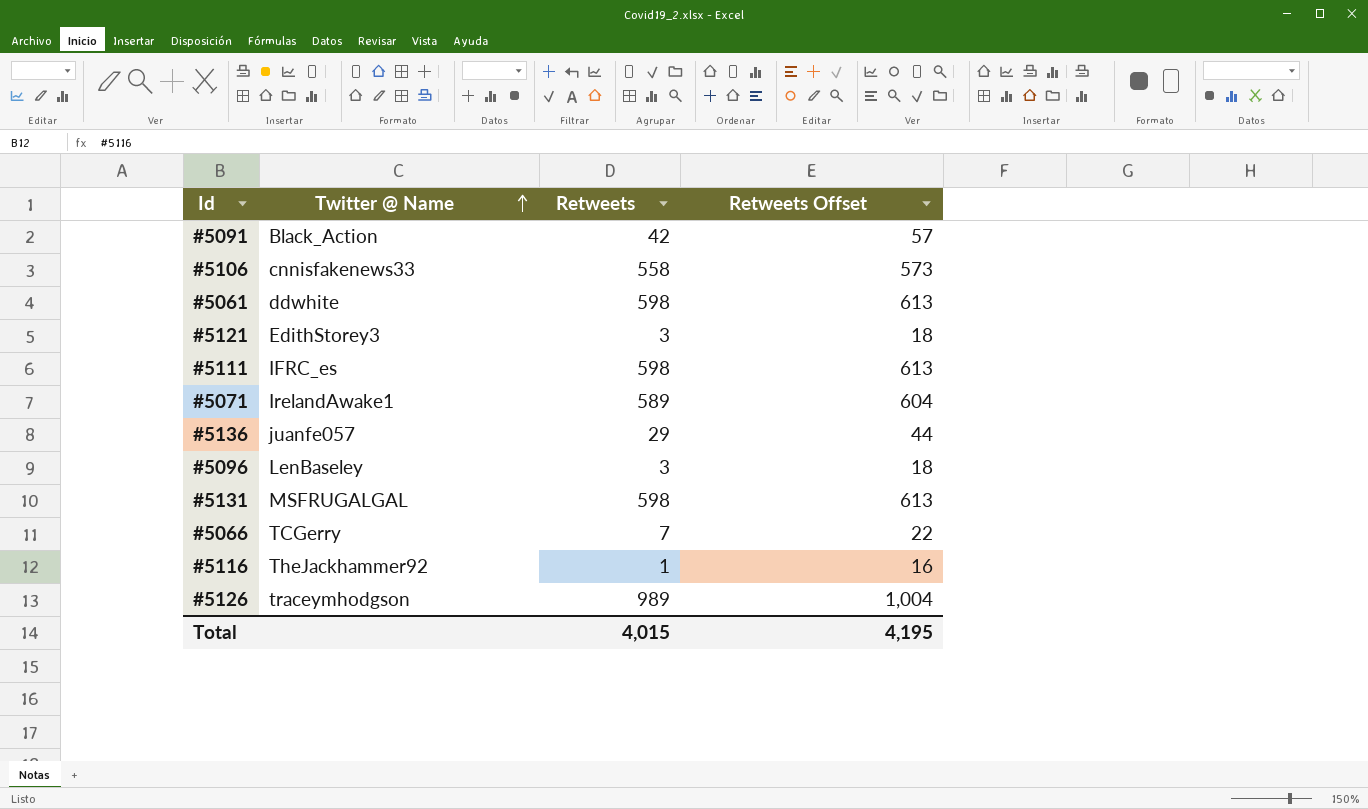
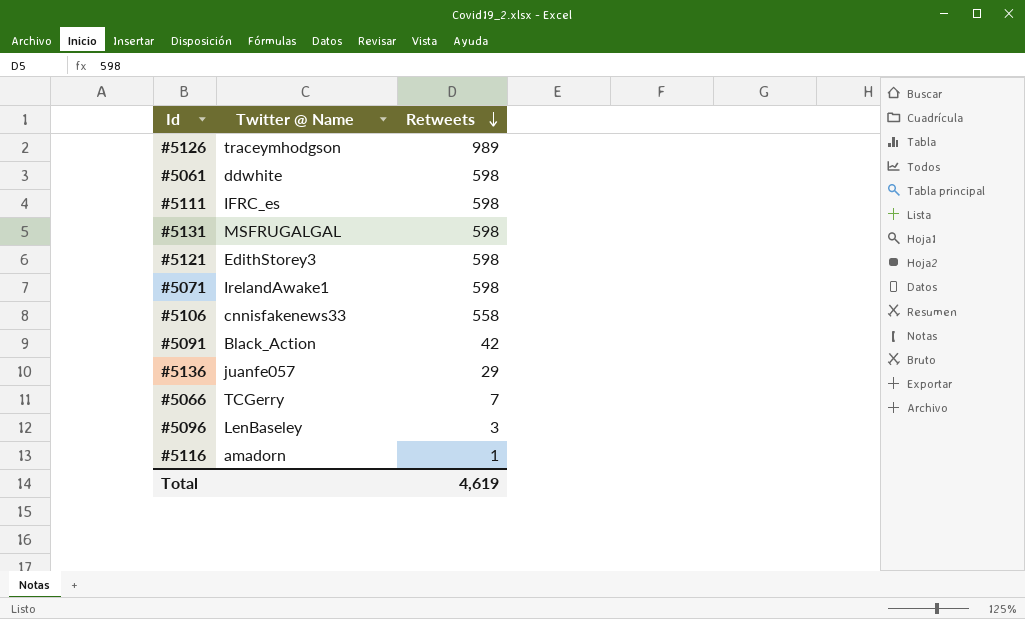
row order: Twitter @ Name ascending -> Retweets descending
column Retweets Offset | formula: [Retweets] + 15 -> none
#5121 | Retweets: 3 -> 598
#5071 | Retweets: 589 -> 598
#5116 | Twitter @ Name: TheJackhammer92 -> amadorn
Total | Retweets: 4,015 -> 4,619

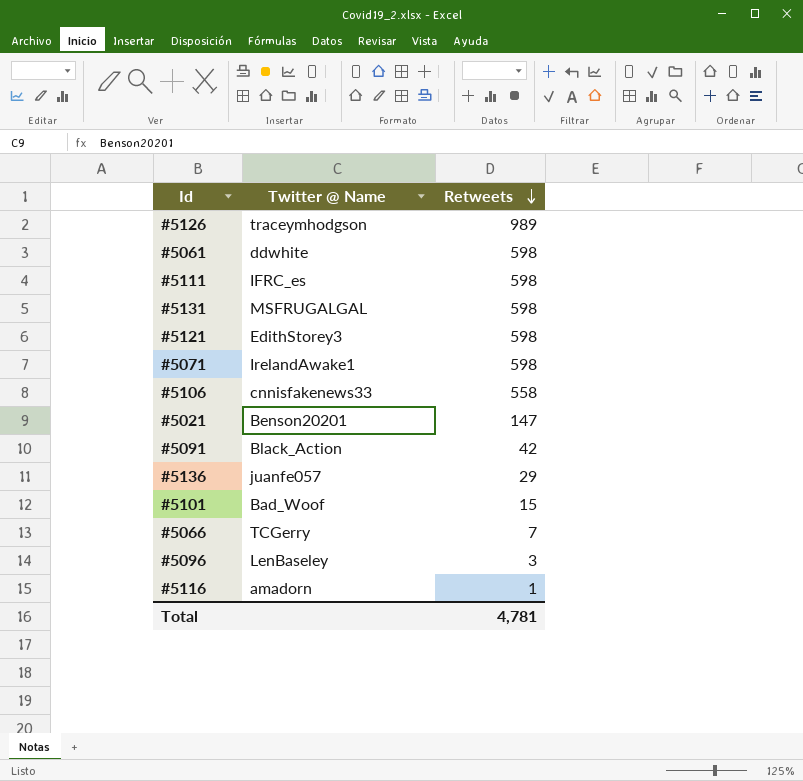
row #5021: none -> Benson20201 | 147
row #5101: none -> Bad_Woof | 15
Total | Retweets: 4,619 -> 4,781

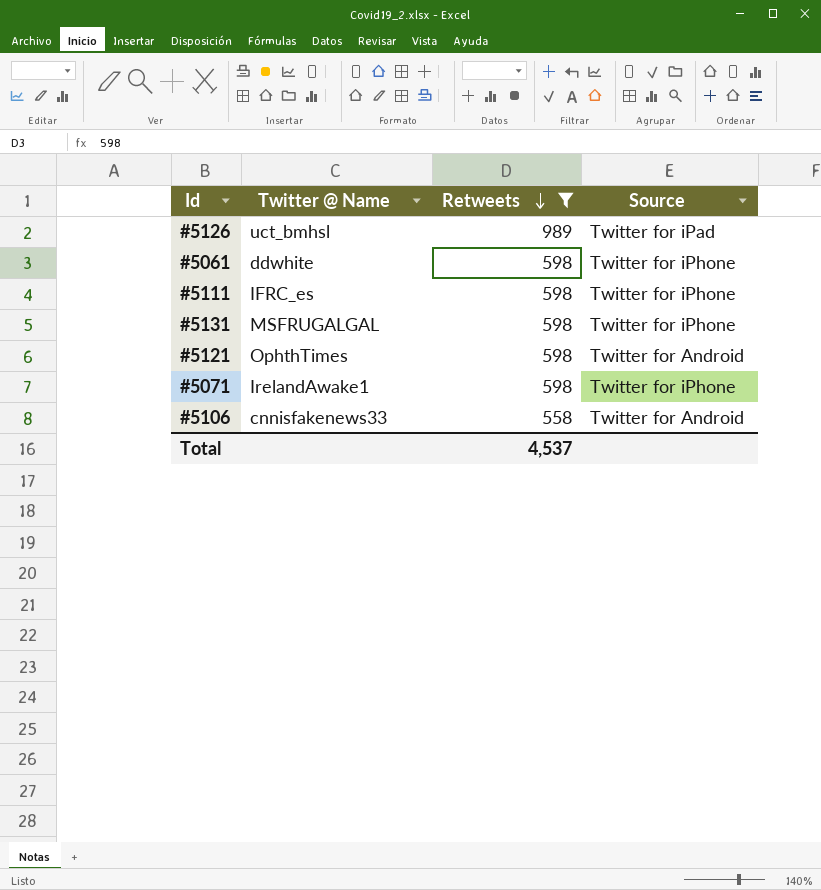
filter: none -> Retweets >= 558
column Source | position: none -> 4
#5126 | Twitter @ Name: traceymhodgson -> uct_bmhsl
#5121 | Twitter @ Name: EdithStorey3 -> OphthTimes
Total | Retweets: 4,781 -> 4,537

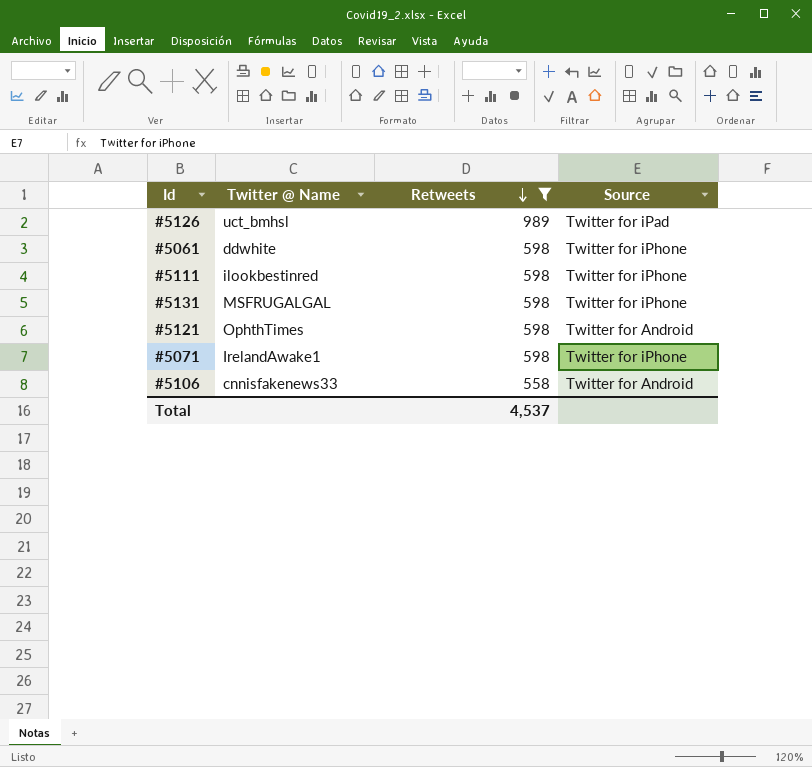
#5111 | Twitter @ Name: IFRC_es -> ilookbestinred

